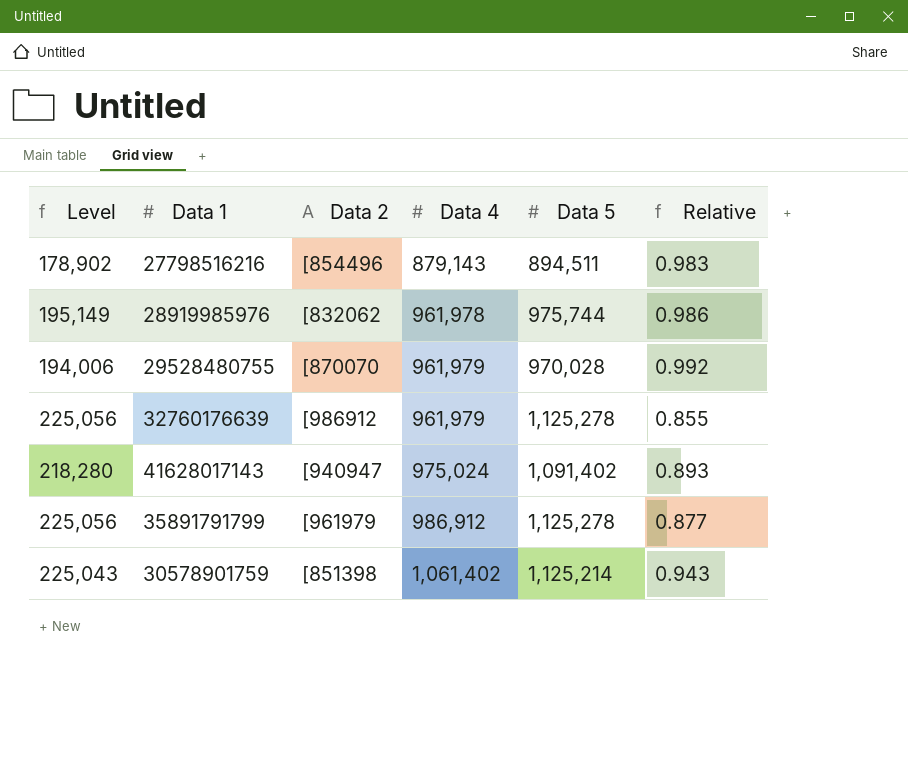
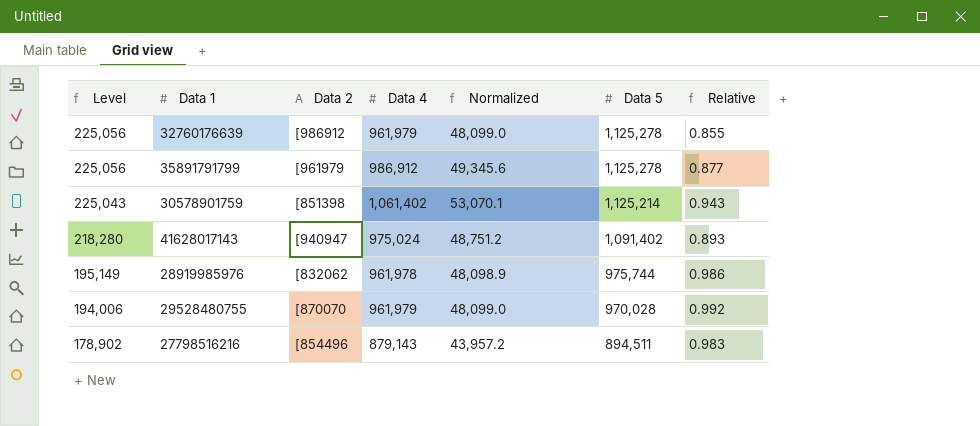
row order: Data 4 ascending -> Level descending
column Normalized | formula: none -> [Data 4] * 0.05

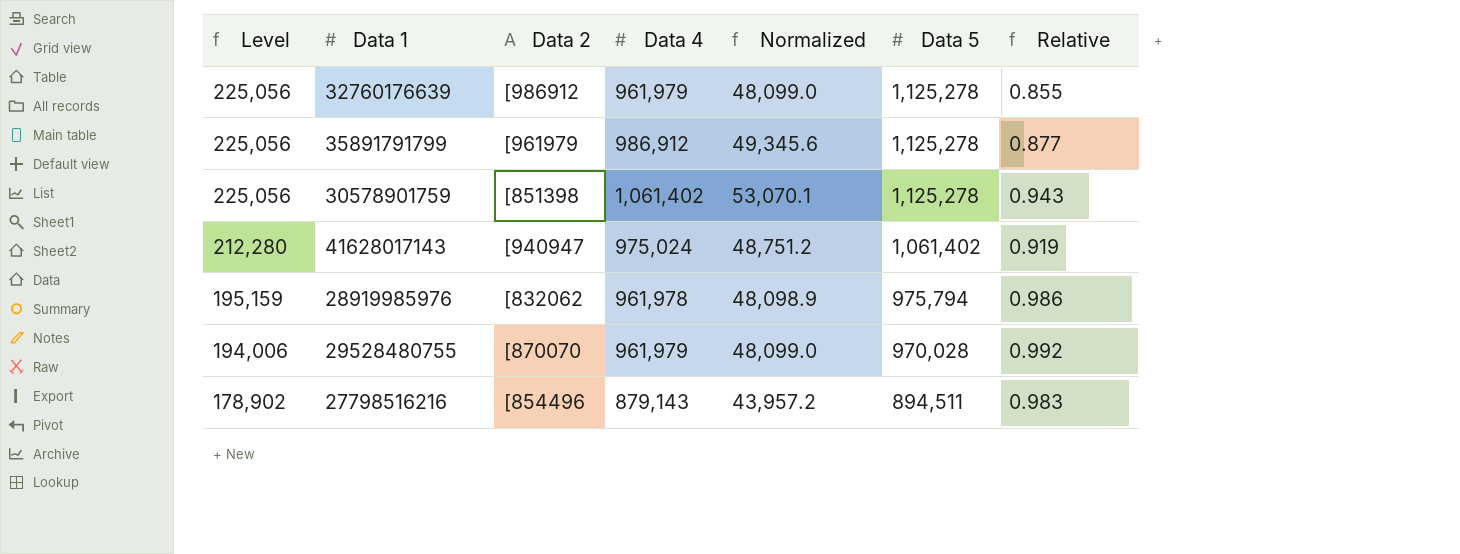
30578901759 | Level: 225,043 -> 225,056
30578901759 | Data 5: 1,125,214 -> 1,125,278
41628017143 | Level: 218,280 -> 212,280
41628017143 | Data 5: 1,091,402 -> 1,061,402
41628017143 | Relative: 0.893 -> 0.919
28919985976 | Level: 195,149 -> 195,159
28919985976 | Data 5: 975,744 -> 975,794

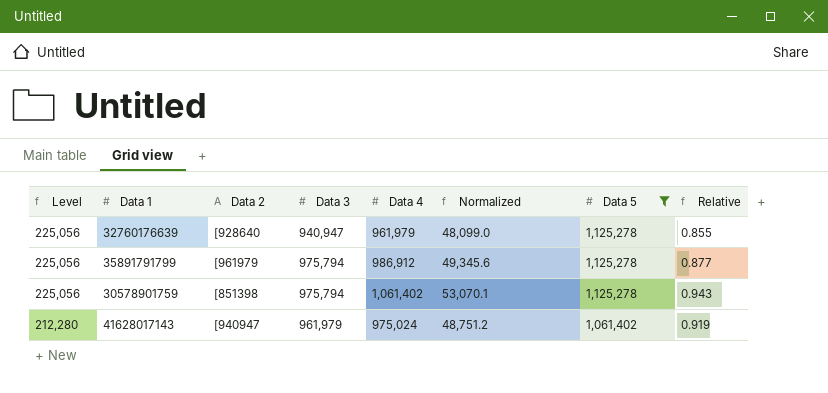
filter: none -> Data 5 >= 1,061,402
column Data 3 | position: none -> 4
32760176639 | Data 2: [986912 -> [928640

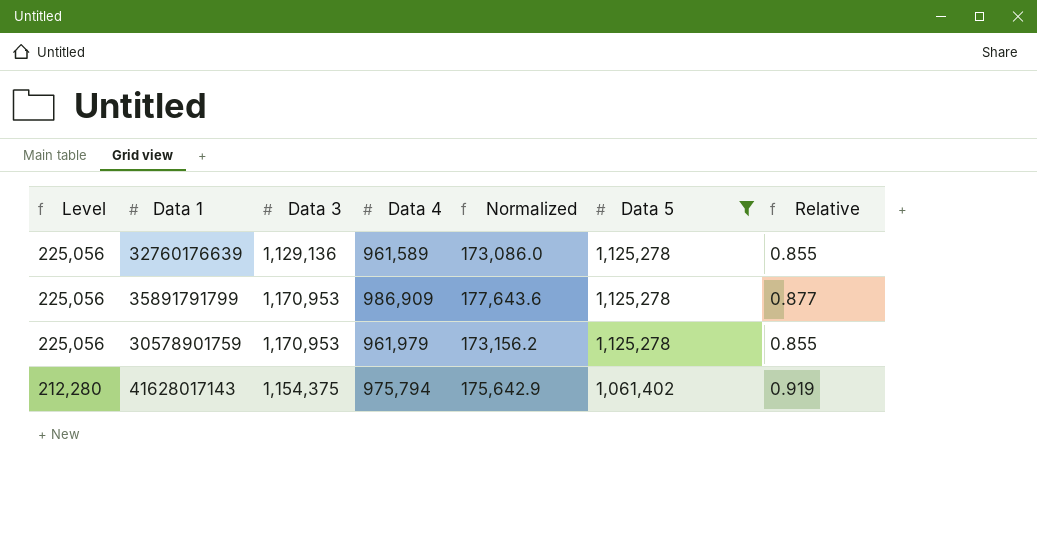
column Data 2 | position: 3 -> none
column Normalized | formula: [Data 4] * 0.05 -> [Data 4] * 0.18
32760176639 | Data 3: 940,947 -> 1,129,136
32760176639 | Data 4: 961,979 -> 961,589
35891791799 | Data 3: 975,794 -> 1,170,953
35891791799 | Data 4: 986,912 -> 986,909
30578901759 | Data 3: 975,794 -> 1,170,953
30578901759 | Data 4: 1,061,402 -> 961,979
30578901759 | Relative: 0.943 -> 0.855
41628017143 | Data 3: 961,979 -> 1,154,375
41628017143 | Data 4: 975,024 -> 975,794

